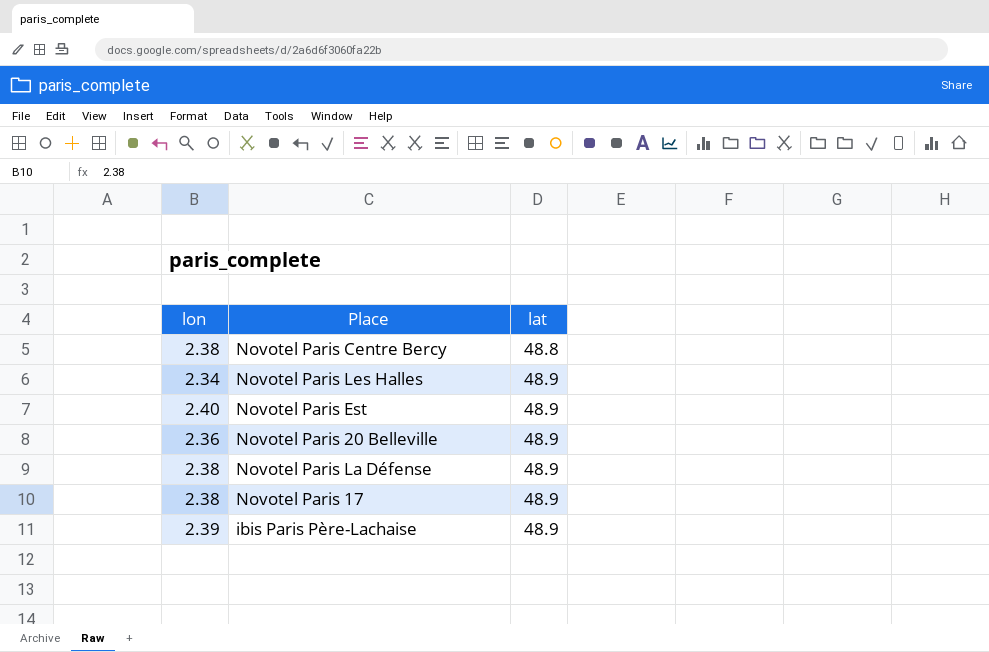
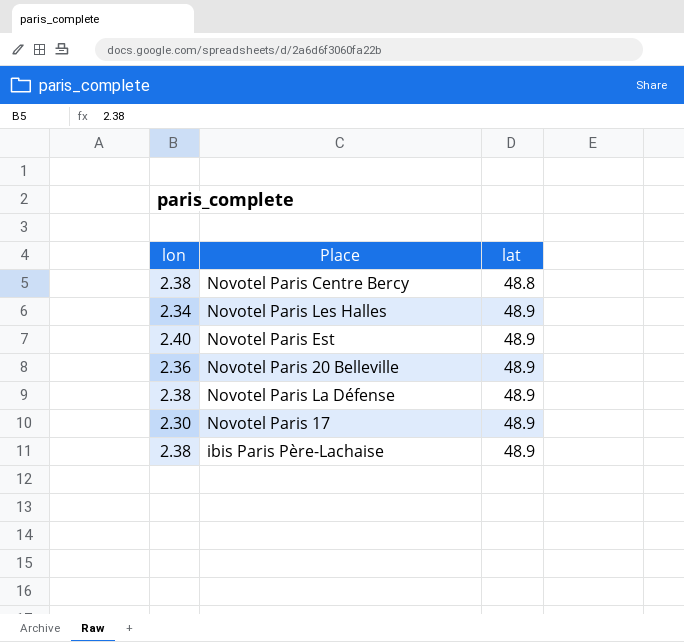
Novotel Paris 17 | lon: 2.38 -> 2.30
ibis Paris Père-Lachaise | lon: 2.39 -> 2.38

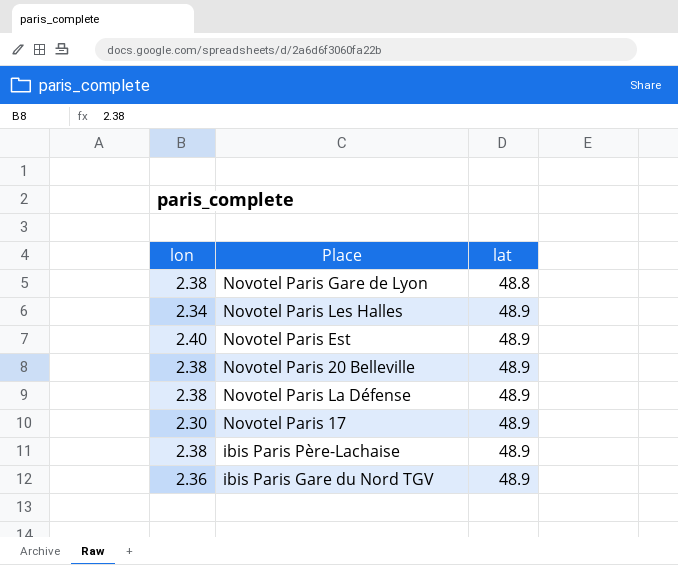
row Novotel Paris Centre Bercy: 2.38 | 48.8 -> none
row Novotel Paris Gare de Lyon: none -> 2.38 | 48.8
Novotel Paris 20 Belleville | lon: 2.36 -> 2.38
row ibis Paris Gare du Nord TGV: none -> 2.36 | 48.9

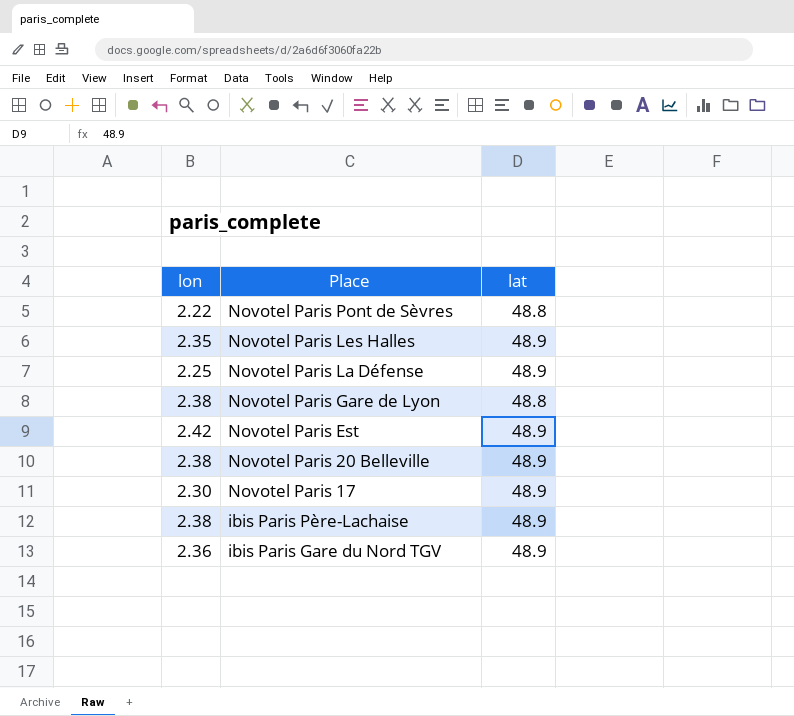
row order: lat ascending -> Place descending
row Novotel Paris Pont de Sèvres: none -> 2.22 | 48.8
Novotel Paris Les Halles | lon: 2.34 -> 2.35
Novotel Paris La Défense | lon: 2.38 -> 2.25
Novotel Paris Est | lon: 2.40 -> 2.42

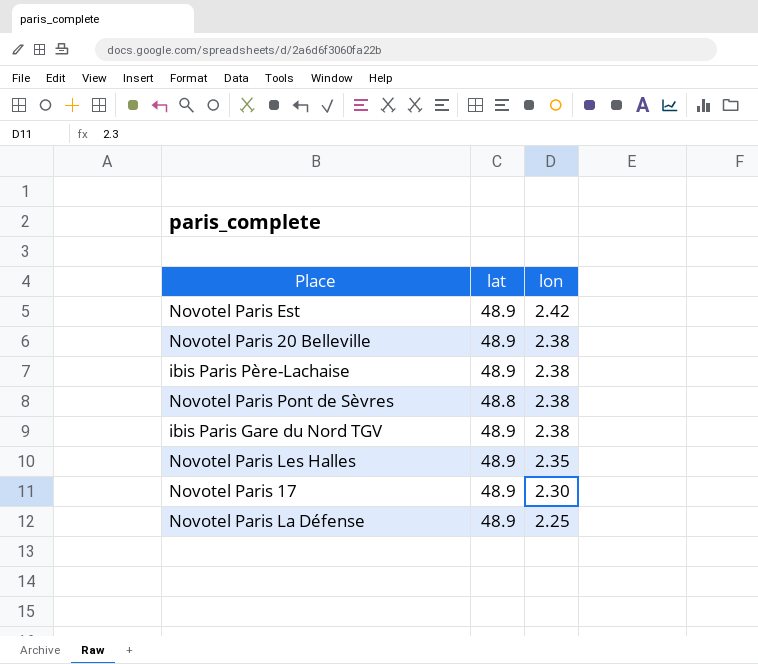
row order: Place descending -> lon descending
column lon | position: 1 -> 3
row Novotel Paris Gare de Lyon: 2.38 | 48.8 -> none
Novotel Paris Pont de Sèvres | lon: 2.22 -> 2.38
ibis Paris Gare du Nord TGV | lon: 2.36 -> 2.38

